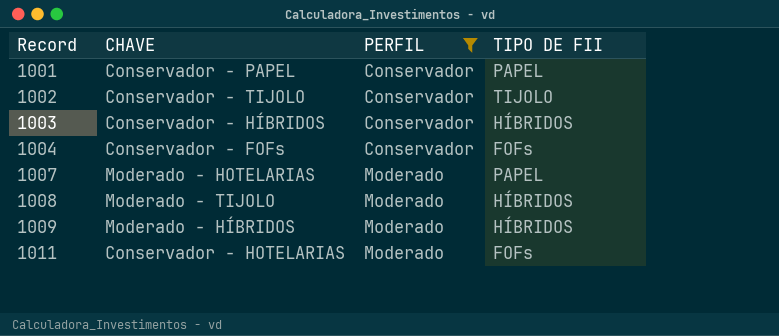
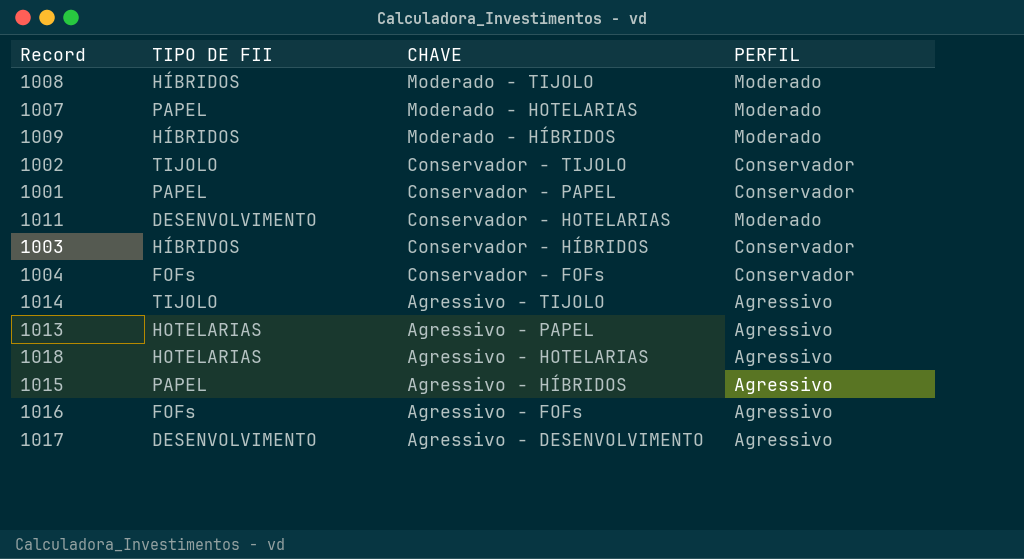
filter: PERFIL != Agressivo -> none
row order: Record ascending -> CHAVE descending
column TIPO DE FII | position: 4 -> 2
1011 | TIPO DE FII: FOFs -> DESENVOLVIMENTO

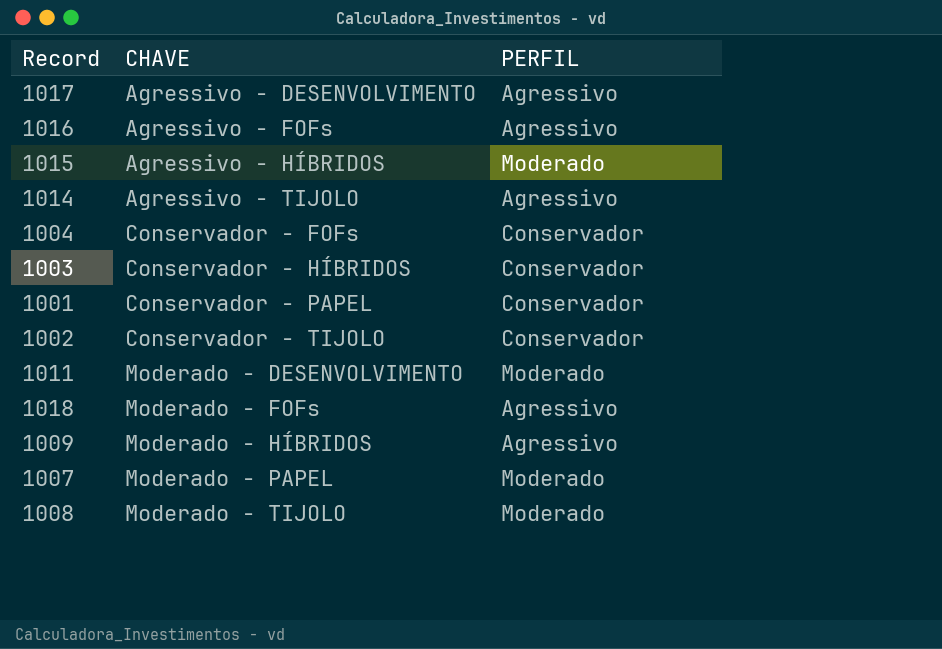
row order: CHAVE descending -> CHAVE ascending
column TIPO DE FII | position: 2 -> none
row 1013: HOTELARIAS | Agressivo - PAPEL | Agressivo -> none
1015 | PERFIL: Agressivo -> Moderado
1011 | CHAVE: Conservador - HOTELARIAS -> Moderado - DESENVOLVIMENTO
1018 | CHAVE: Agressivo - HOTELARIAS -> Moderado - FOFs
1009 | PERFIL: Moderado -> Agressivo
1007 | CHAVE: Moderado - HOTELARIAS -> Moderado - PAPEL

